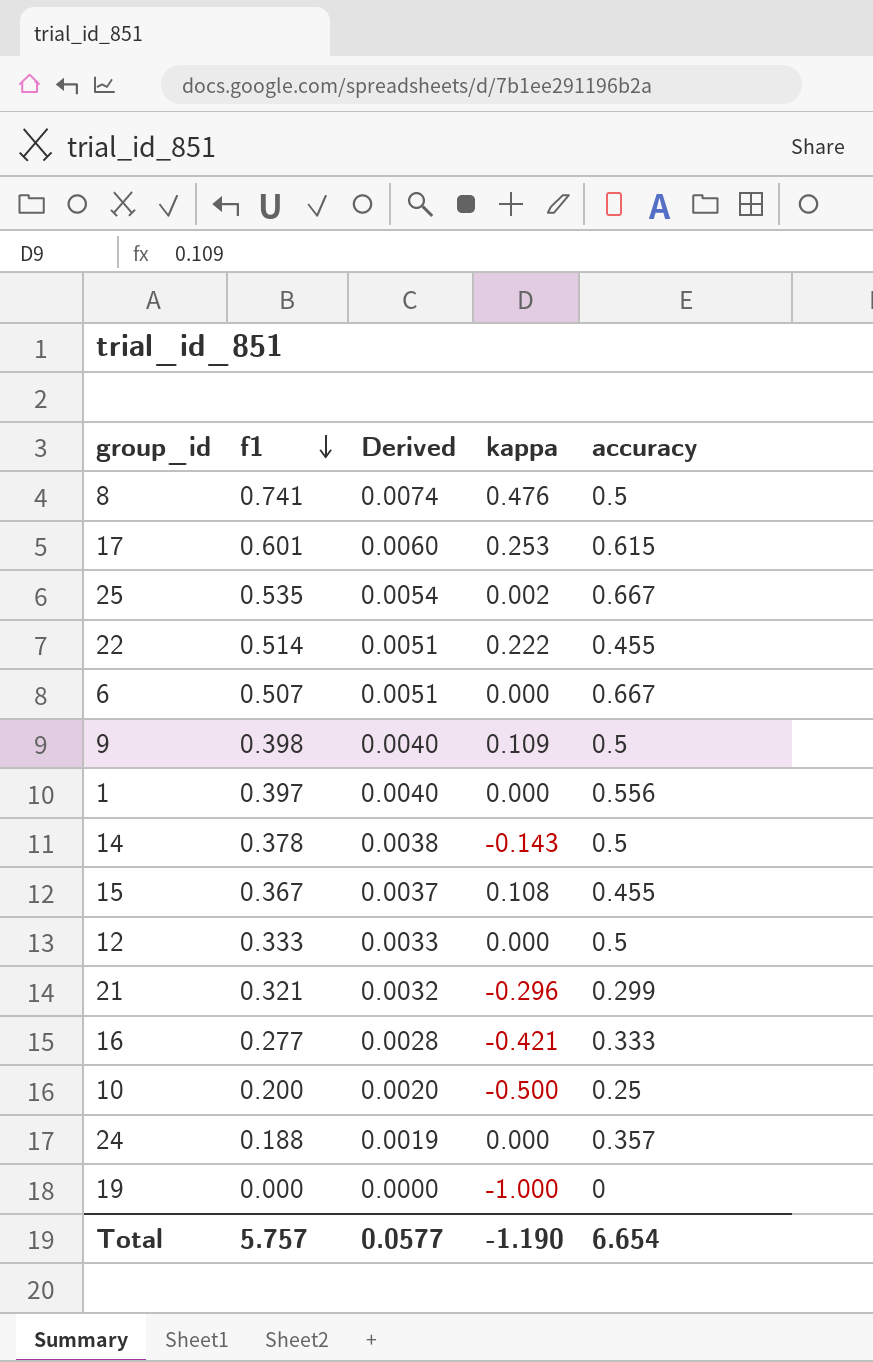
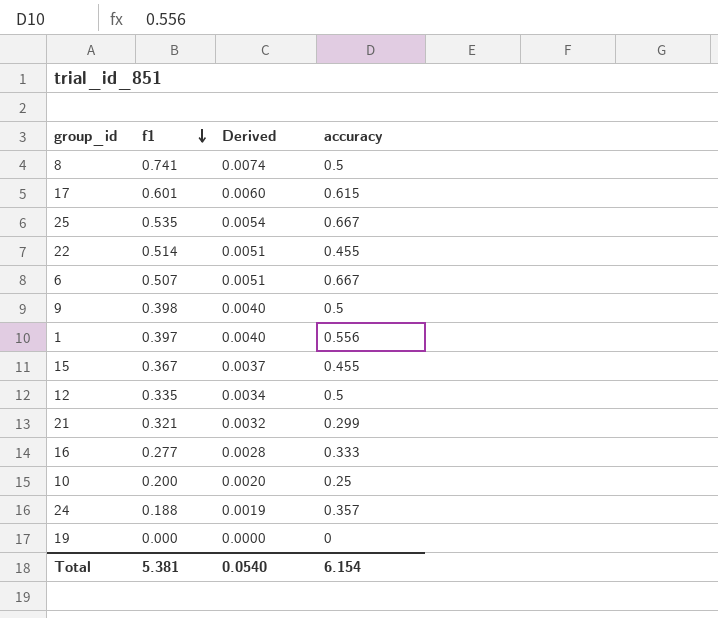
column kappa | position: 4 -> none
row 14: 0.378 | 0.0038 | -0.143 | 0.5 -> none
12 | f1: 0.333 -> 0.335
12 | Derived: 0.0033 -> 0.0034
Total | f1: 5.757 -> 5.381
Total | Derived: 0.0577 -> 0.0540
Total | accuracy: 6.654 -> 6.154

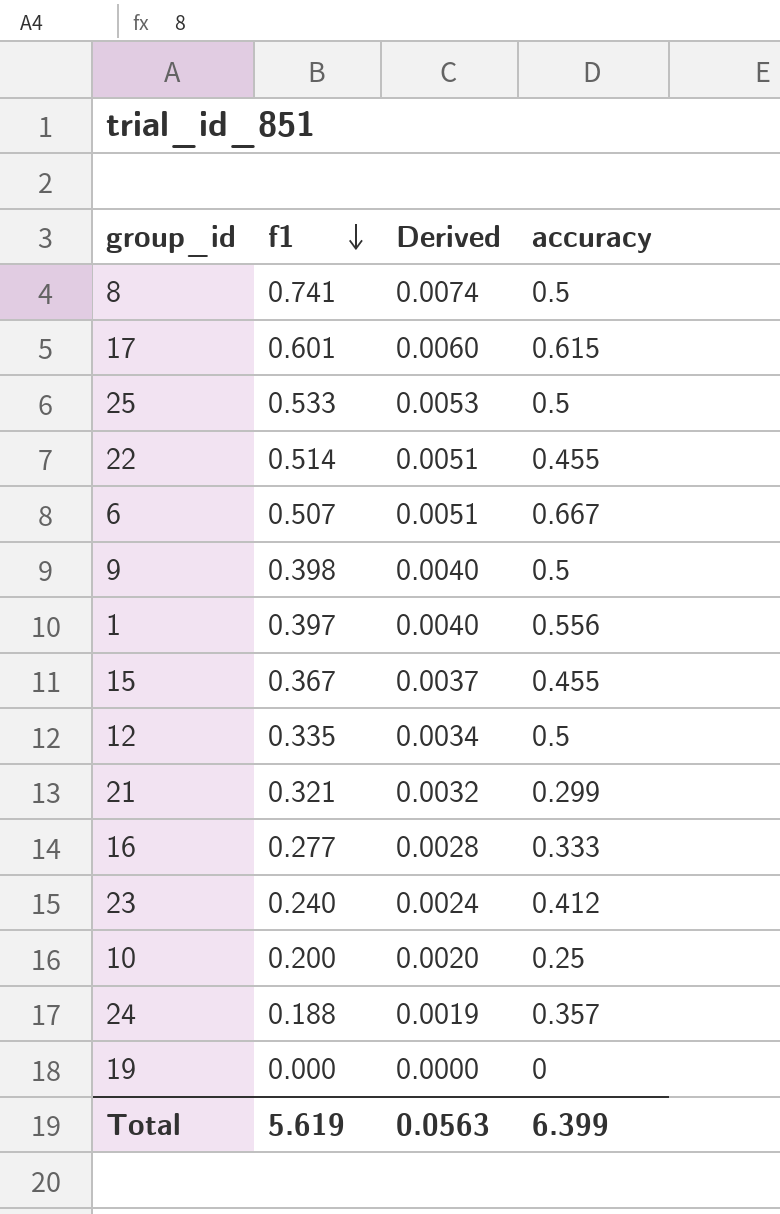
25 | f1: 0.535 -> 0.533
25 | Derived: 0.0054 -> 0.0053
25 | accuracy: 0.667 -> 0.5
row 23: none -> 0.240 | 0.0024 | 0.412
Total | f1: 5.381 -> 5.619
Total | Derived: 0.0540 -> 0.0563
Total | accuracy: 6.154 -> 6.399

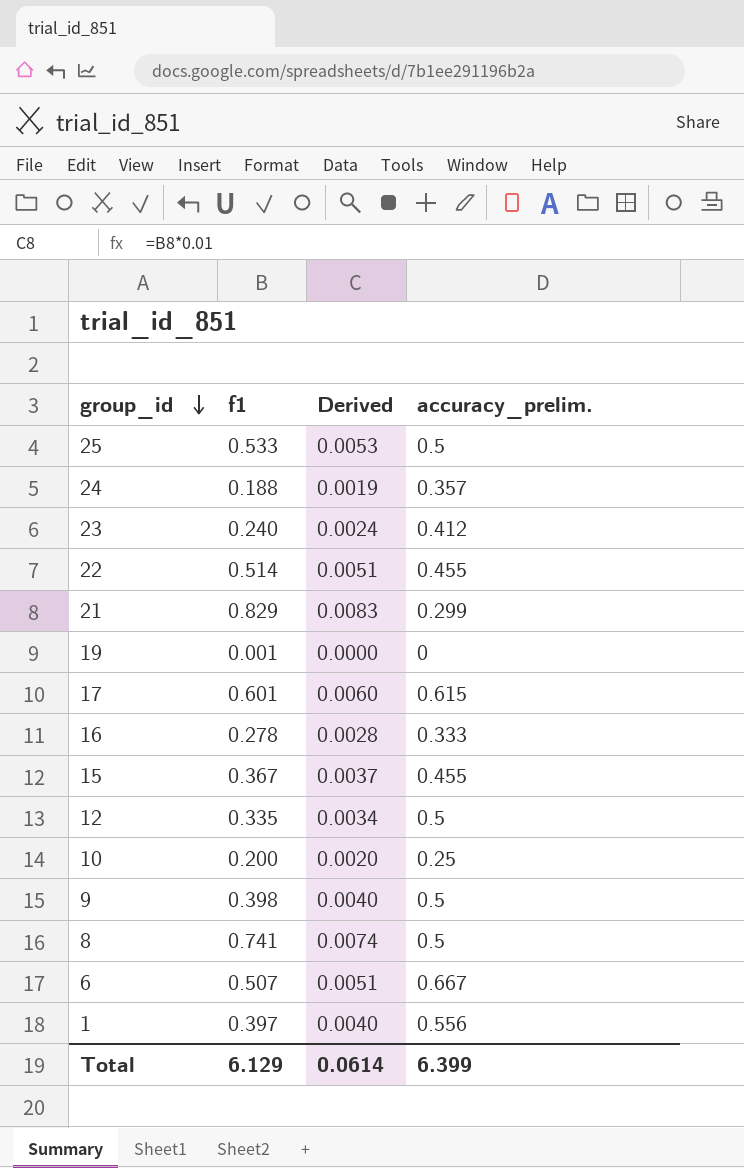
row order: f1 descending -> group_id descending
column name: accuracy -> accuracy_prelim.
21 | f1: 0.321 -> 0.829
21 | Derived: 0.0032 -> 0.0083
19 | f1: 0.000 -> 0.001
16 | f1: 0.277 -> 0.278
Total | f1: 5.619 -> 6.129
Total | Derived: 0.0563 -> 0.0614

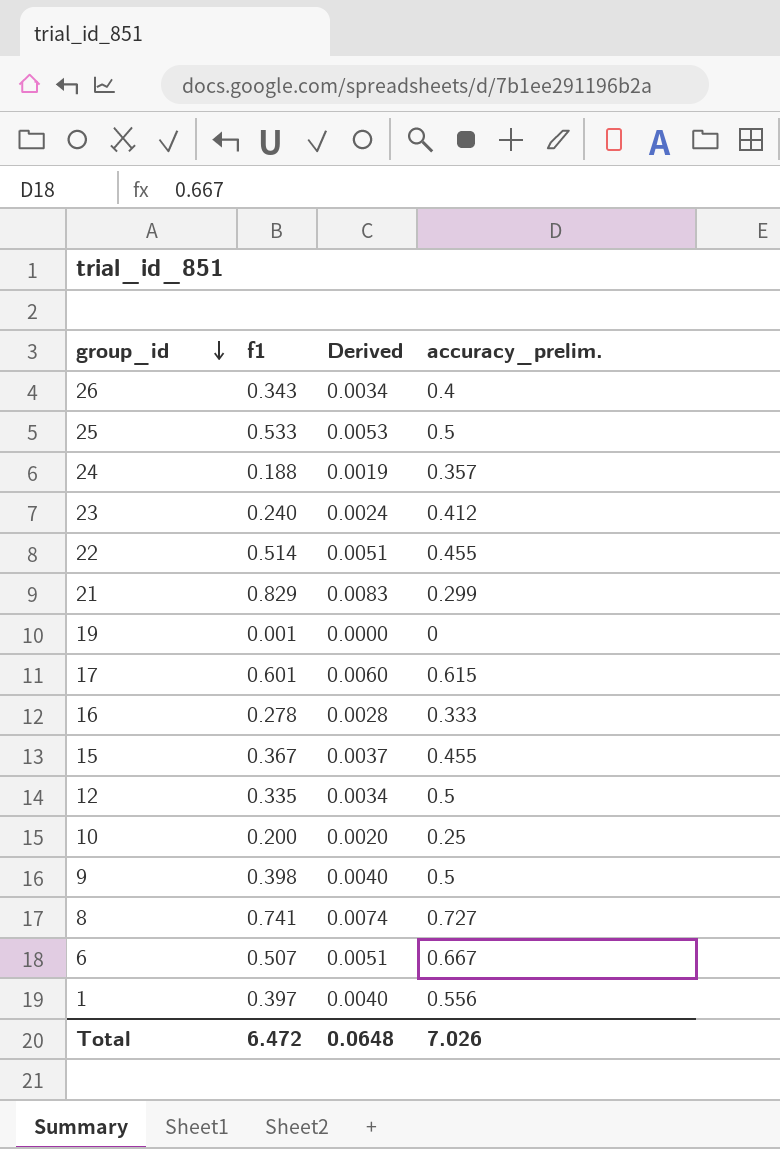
row 26: none -> 0.343 | 0.0034 | 0.4
8 | accuracy_prelim.: 0.5 -> 0.727
Total | f1: 6.129 -> 6.472
Total | Derived: 0.0614 -> 0.0648
Total | accuracy_prelim.: 6.399 -> 7.026

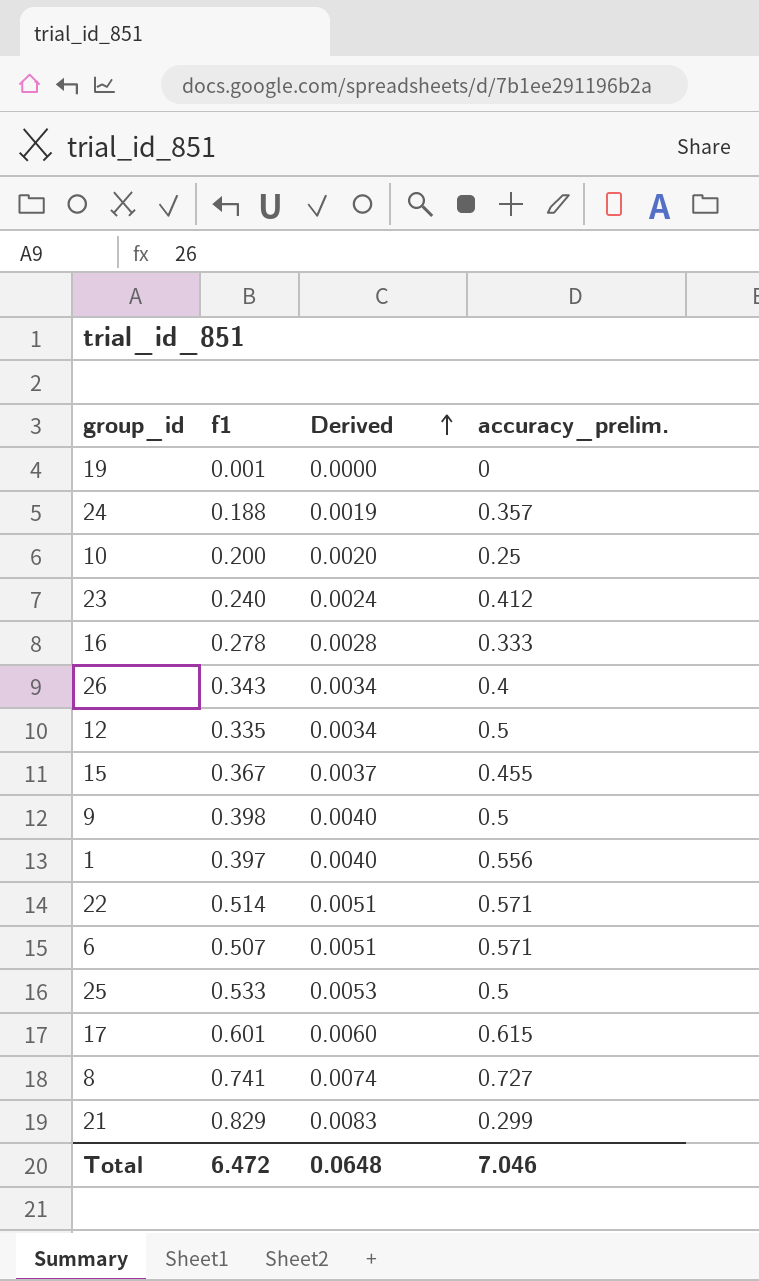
row order: group_id descending -> Derived ascending
22 | accuracy_prelim.: 0.455 -> 0.571
6 | accuracy_prelim.: 0.667 -> 0.571
Total | accuracy_prelim.: 7.026 -> 7.046

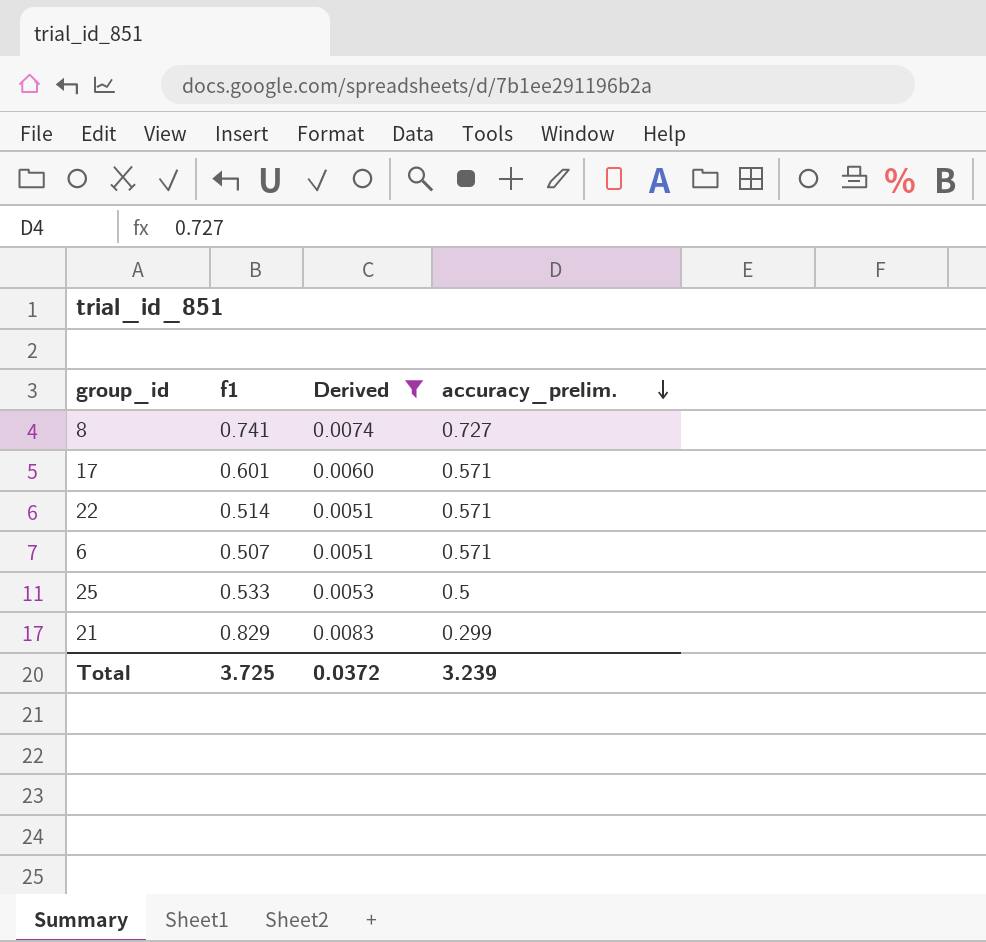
filter: none -> Derived >= 0.0051
row order: Derived ascending -> accuracy_prelim. descending
17 | accuracy_prelim.: 0.615 -> 0.571
Total | f1: 6.472 -> 3.725
Total | Derived: 0.0648 -> 0.0372
Total | accuracy_prelim.: 7.046 -> 3.239

